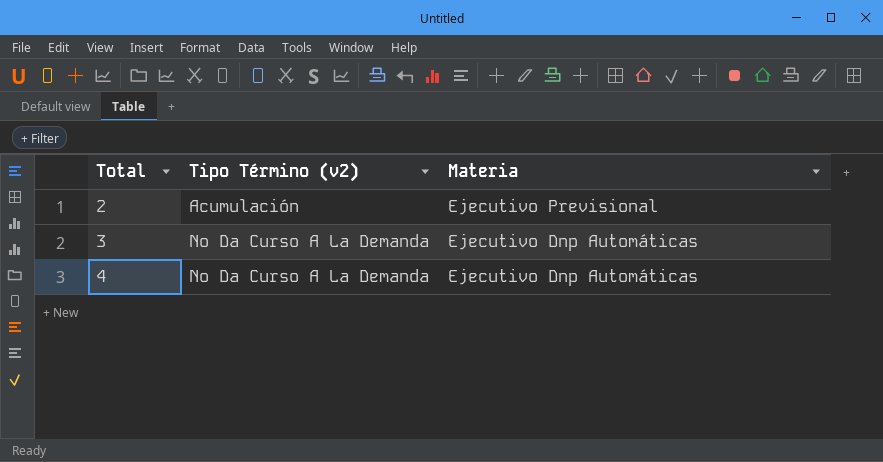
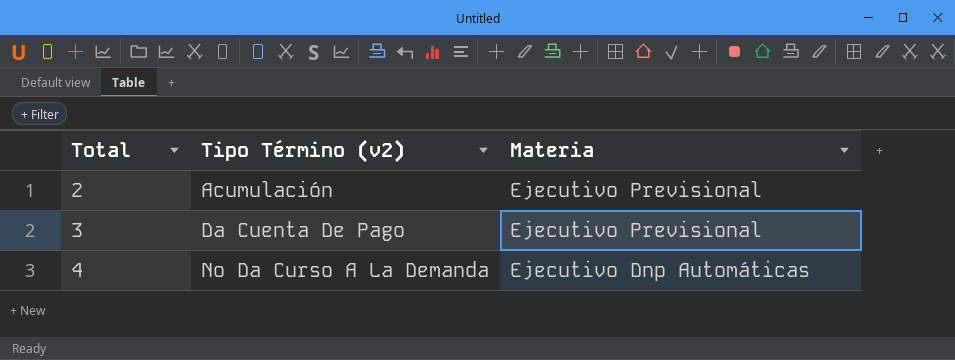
3 | Tipo Término (v2): No Da Curso A La Demanda -> Da Cuenta De Pago
3 | Materia: Ejecutivo Dnp Automáticas -> Ejecutivo Previsional

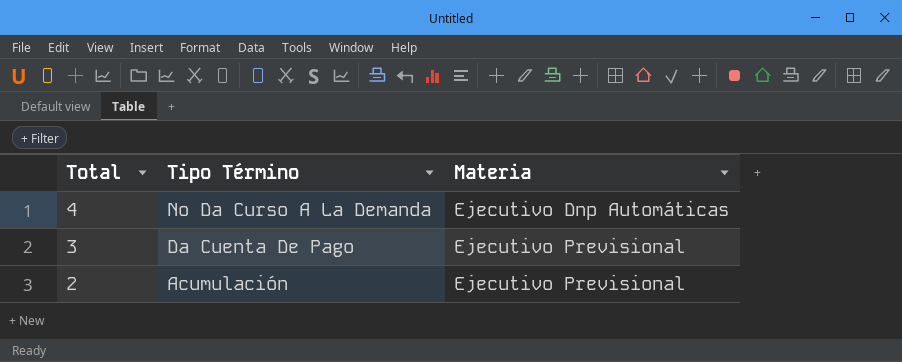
row order: Total ascending -> Total descending
column name: Tipo Término (v2) -> Tipo Término

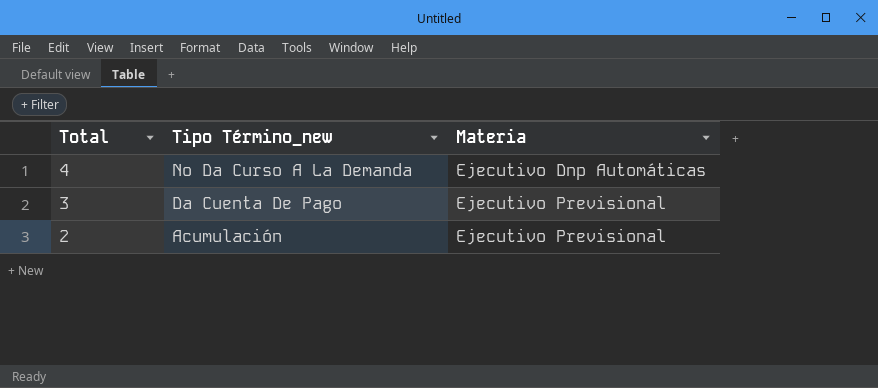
column name: Tipo Término -> Tipo Término_new

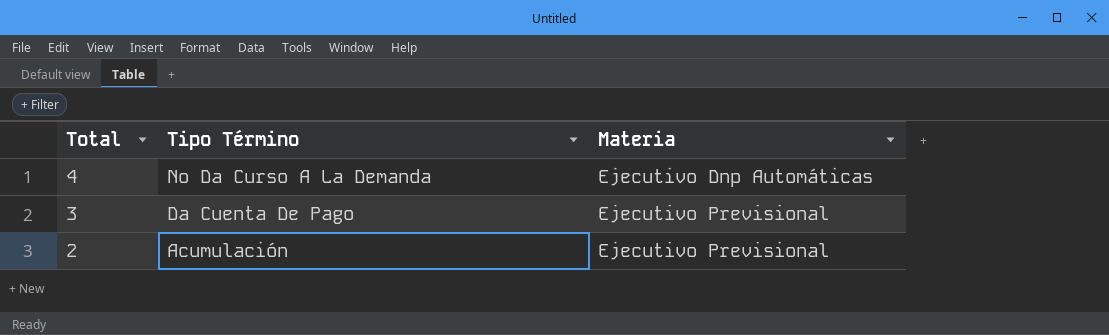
column name: Tipo Término_new -> Tipo Término

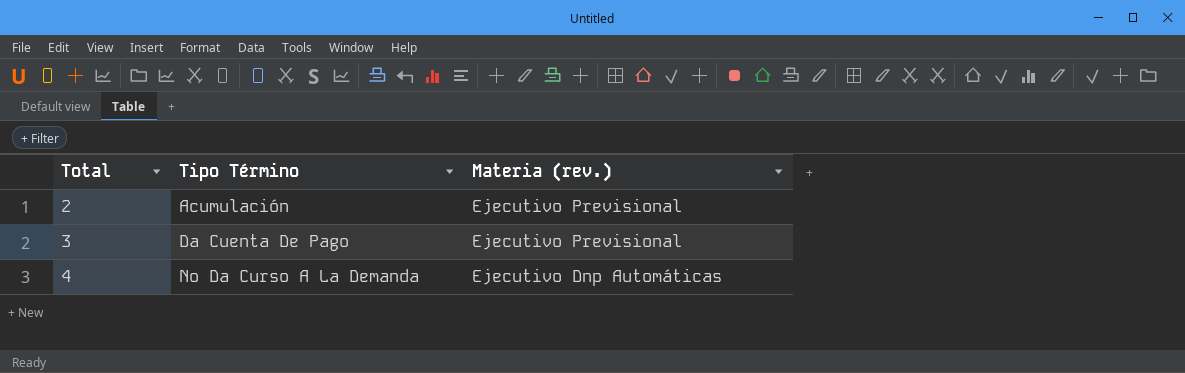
row order: Total descending -> Total ascending
column name: Materia -> Materia (rev.)

